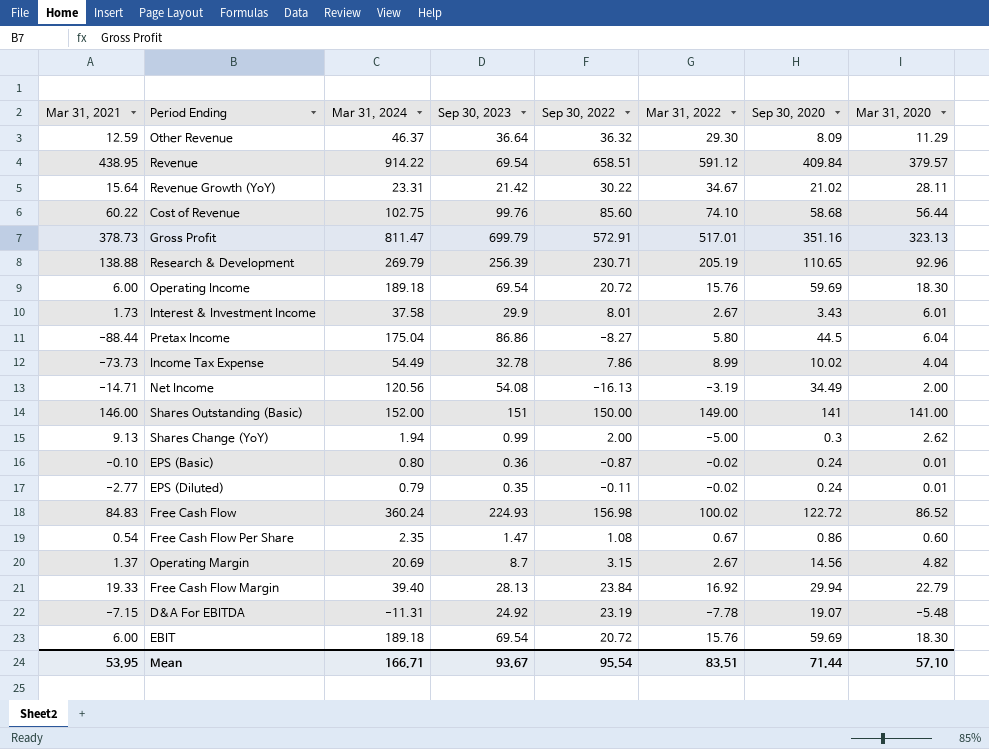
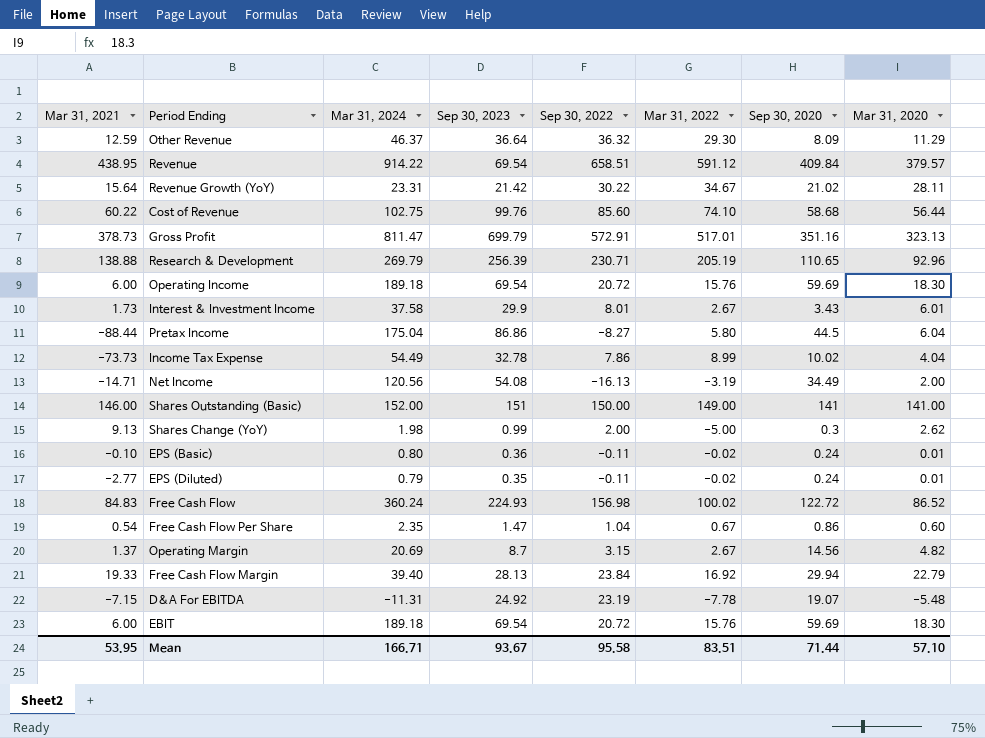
Shares Change (YoY) | Mar 31, 2024: 1.94 -> 1.98
EPS (Basic) | Sep 30, 2022: -0.87 -> -0.11
Free Cash Flow Per Share | Sep 30, 2022: 1.08 -> 1.04
Mean | Sep 30, 2022: 95.54 -> 95.58

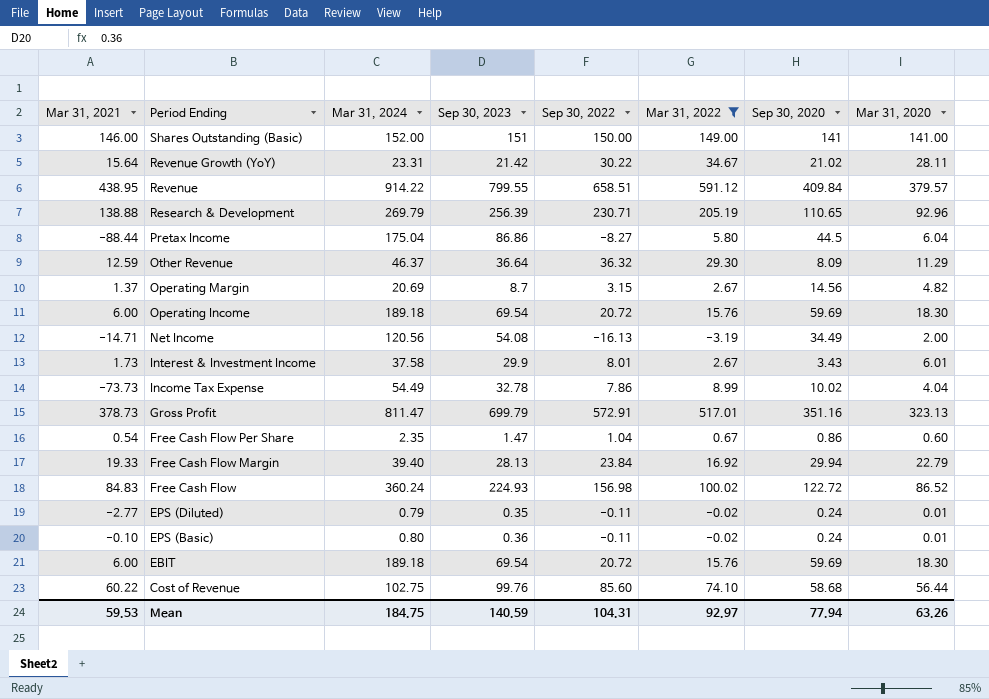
filter: none -> Mar 31, 2022 >= -3.19
row order: none -> Period Ending descending
Revenue | Sep 30, 2023: 69.54 -> 799.55
Mean | Mar 31, 2021: 53.95 -> 59.53
Mean | Mar 31, 2024: 166.71 -> 184.75
Mean | Sep 30, 2023: 93.67 -> 140.59
Mean | Sep 30, 2022: 95.58 -> 104.31
Mean | Mar 31, 2022: 83.51 -> 92.97
Mean | Sep 30, 2020: 71.44 -> 77.94
Mean | Mar 31, 2020: 57.10 -> 63.26

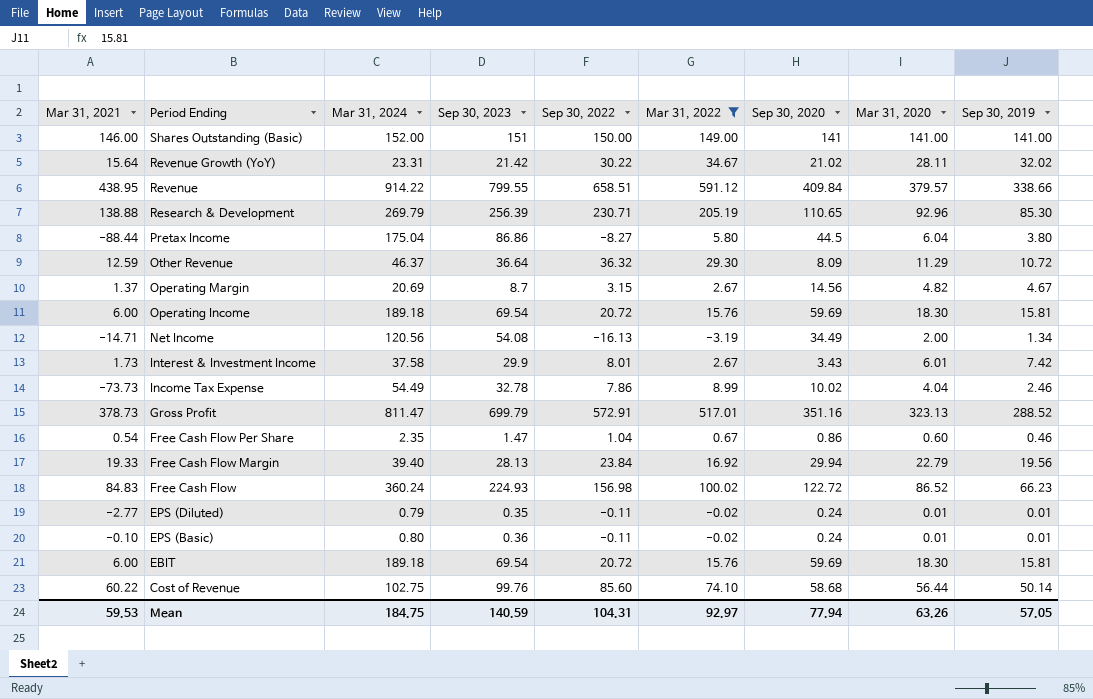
column Sep 30, 2019 | position: none -> 9

